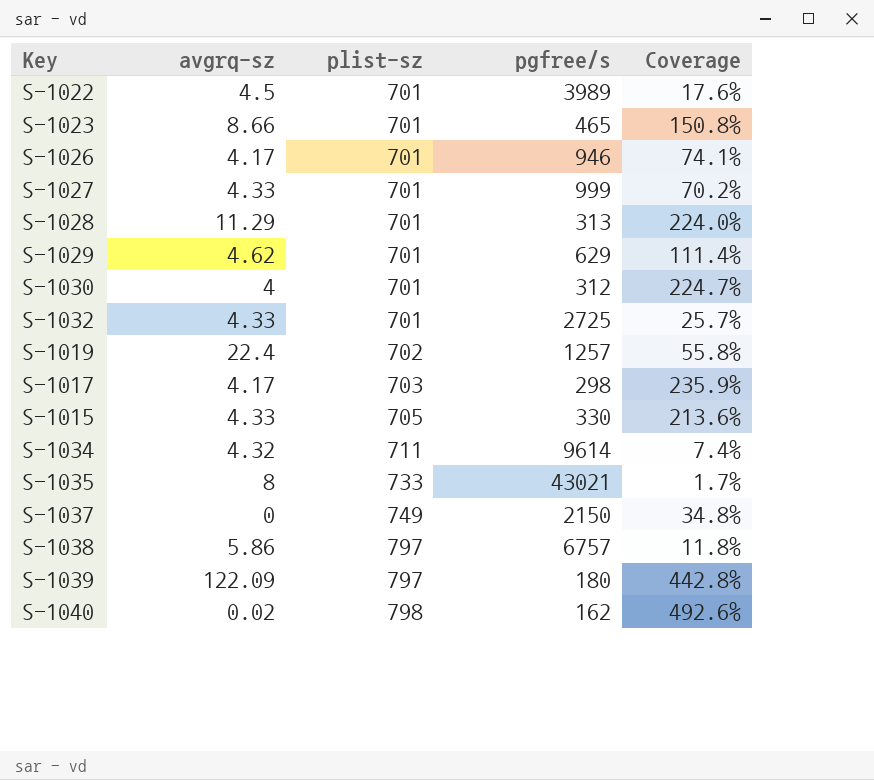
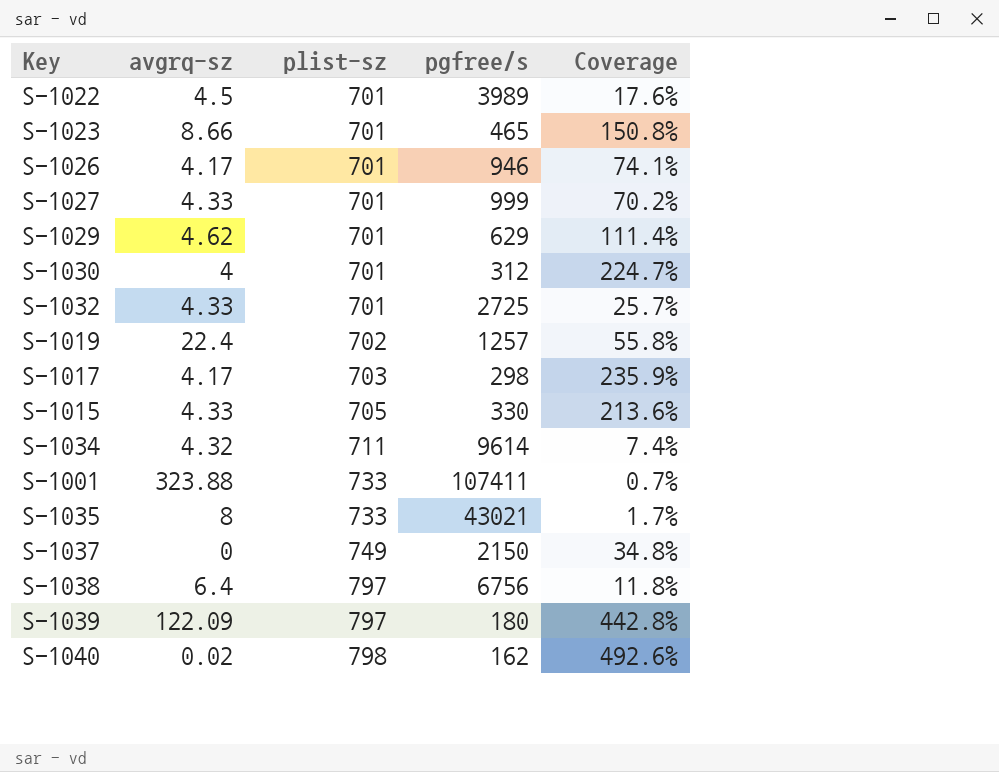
row S-1028: 11.29 | 701 | 313 | 224.0% -> none
row S-1001: none -> 323.88 | 733 | 107411 | 0.7%
S-1038 | avgrq-sz: 5.86 -> 6.4
S-1038 | pgfree/s: 6757 -> 6756

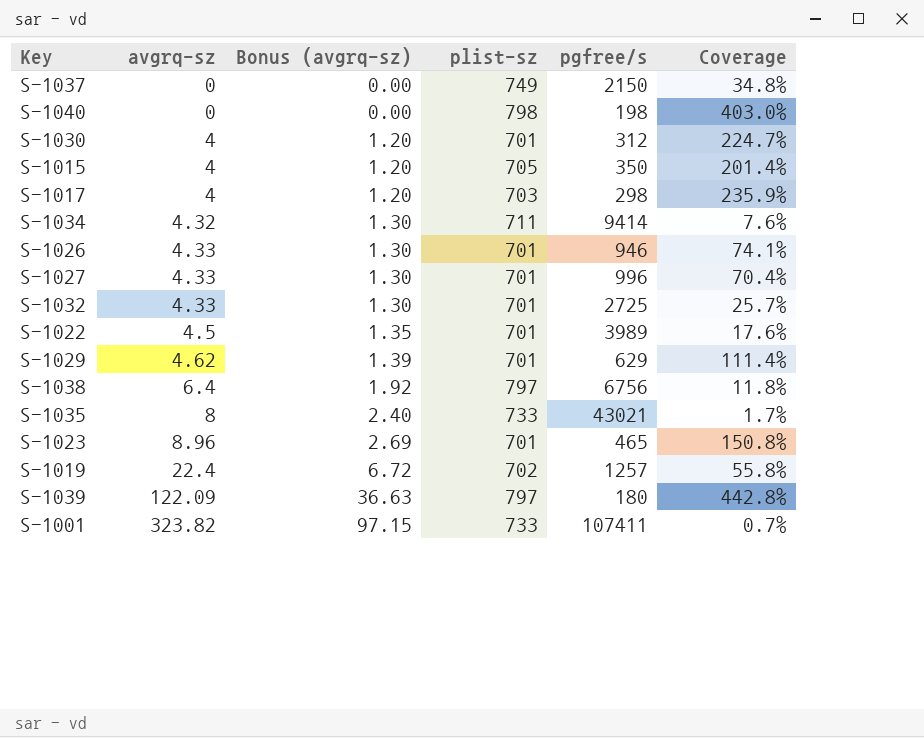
row order: plist-sz ascending -> avgrq-sz ascending
column Bonus (avgrq-sz) | formula: none -> [avgrq-sz] * 0.3
S-1040 | avgrq-sz: 0.02 -> 0
S-1040 | pgfree/s: 162 -> 198
S-1040 | Coverage: 492.6% -> 403.0%
S-1015 | avgrq-sz: 4.33 -> 4
S-1015 | pgfree/s: 330 -> 350
S-1015 | Coverage: 213.6% -> 201.4%
S-1017 | avgrq-sz: 4.17 -> 4
S-1034 | pgfree/s: 9614 -> 9414
S-1034 | Coverage: 7.4% -> 7.6%
S-1026 | avgrq-sz: 4.17 -> 4.33
S-1027 | pgfree/s: 999 -> 996
S-1027 | Coverage: 70.2% -> 70.4%
S-1023 | avgrq-sz: 8.66 -> 8.96
S-1001 | avgrq-sz: 323.88 -> 323.82

